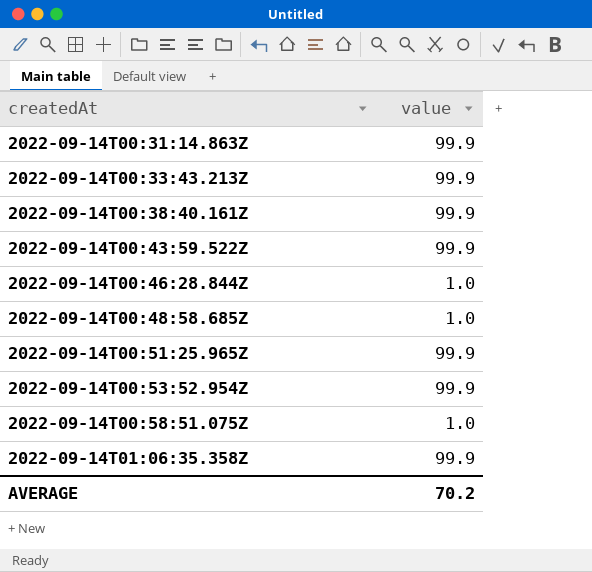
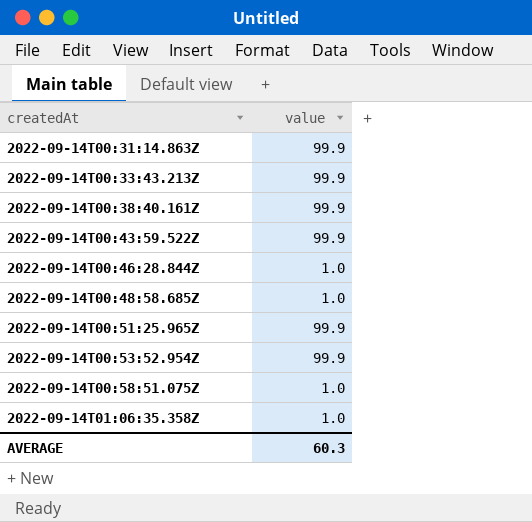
2022-09-14T01:06:35.358Z | value: 99.9 -> 1.0
AVERAGE | value: 70.2 -> 60.3

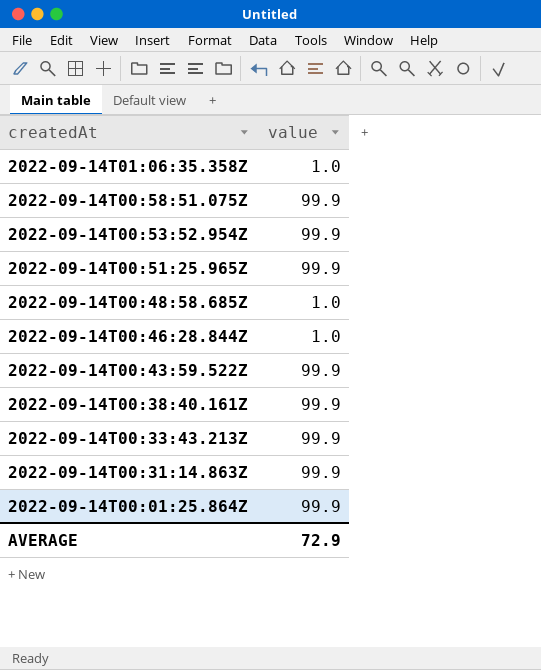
row order: createdAt ascending -> createdAt descending
2022-09-14T00:58:51.075Z | value: 1.0 -> 99.9
row 2022-09-14T00:01:25.864Z: none -> 99.9
AVERAGE | value: 60.3 -> 72.9

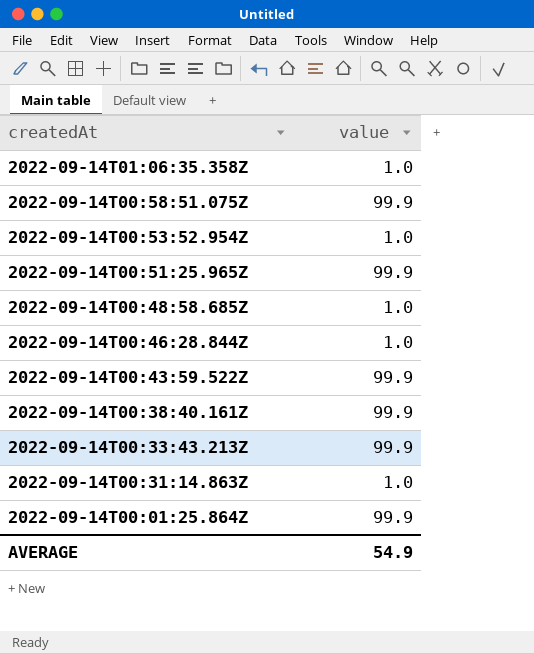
2022-09-14T00:53:52.954Z | value: 99.9 -> 1.0
2022-09-14T00:31:14.863Z | value: 99.9 -> 1.0
AVERAGE | value: 72.9 -> 54.9

